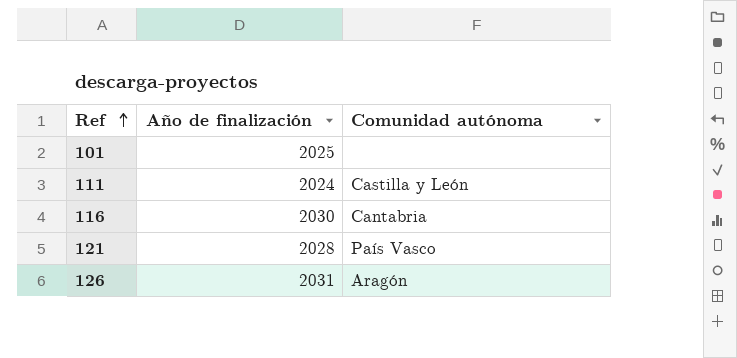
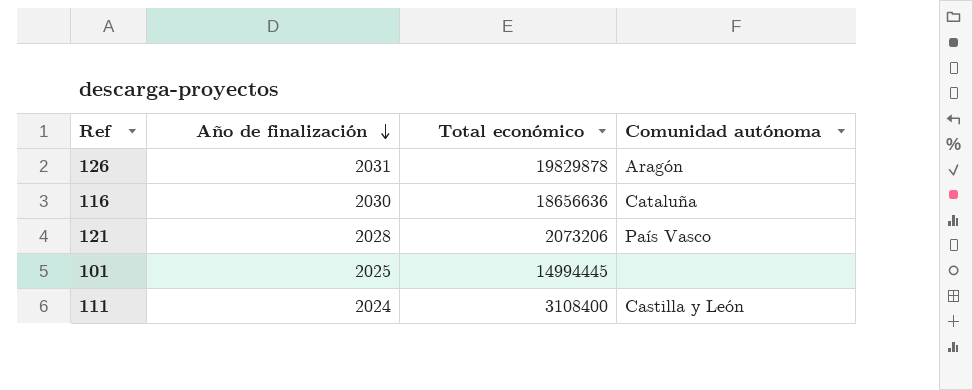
row order: Ref ascending -> Año de finalización descending
column Total económico | position: none -> 3
116 | Comunidad autónoma: Cantabria -> Cataluña

